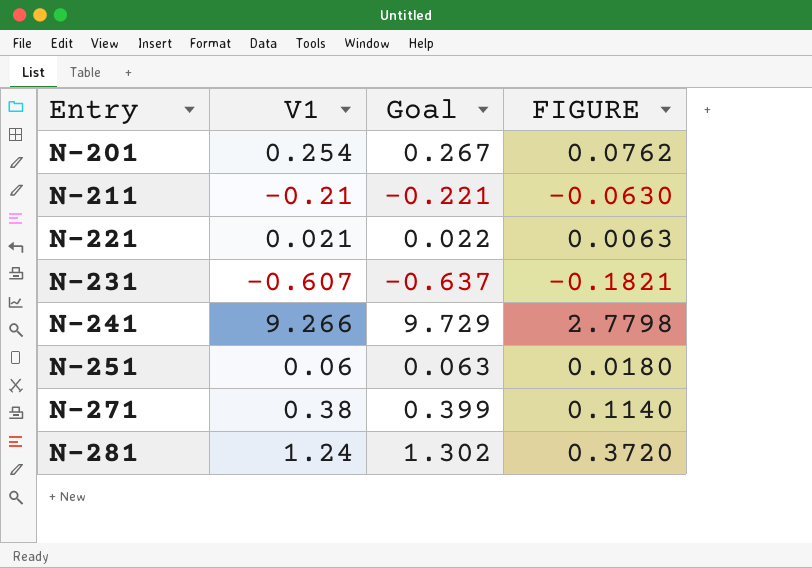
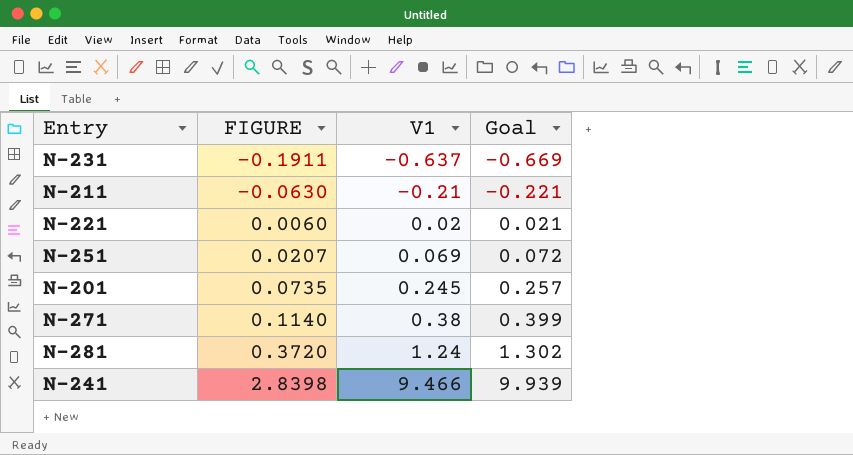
row order: Entry ascending -> FIGURE ascending
column FIGURE | position: 4 -> 2
N-231 | FIGURE: -0.1821 -> -0.1911
N-231 | V1: -0.607 -> -0.637
N-231 | Goal: -0.637 -> -0.669
N-221 | FIGURE: 0.0063 -> 0.0060
N-221 | V1: 0.021 -> 0.02
N-221 | Goal: 0.022 -> 0.021
N-251 | FIGURE: 0.0180 -> 0.0207
N-251 | V1: 0.06 -> 0.069
N-251 | Goal: 0.063 -> 0.072
N-201 | FIGURE: 0.0762 -> 0.0735
N-201 | V1: 0.254 -> 0.245
N-201 | Goal: 0.267 -> 0.257
N-241 | FIGURE: 2.7798 -> 2.8398
N-241 | V1: 9.266 -> 9.466
N-241 | Goal: 9.729 -> 9.939

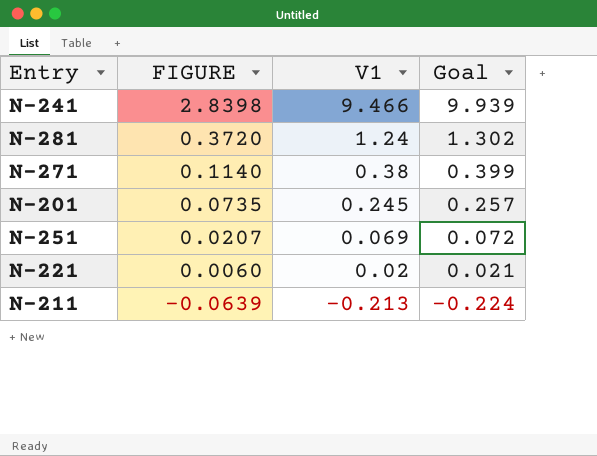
row order: FIGURE ascending -> FIGURE descending
row N-231: -0.1911 | -0.637 | -0.669 -> none
N-211 | FIGURE: -0.0630 -> -0.0639
N-211 | V1: -0.21 -> -0.213
N-211 | Goal: -0.221 -> -0.224

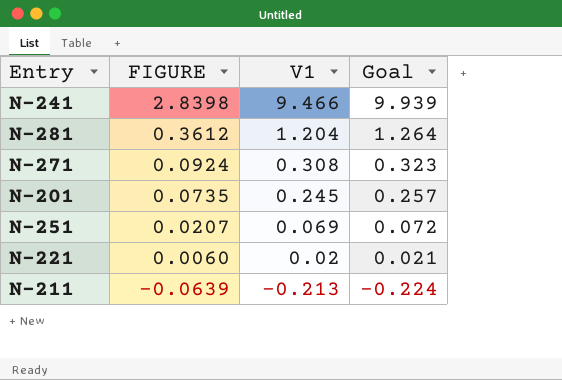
N-281 | FIGURE: 0.3720 -> 0.3612
N-281 | V1: 1.24 -> 1.204
N-281 | Goal: 1.302 -> 1.264
N-271 | FIGURE: 0.1140 -> 0.0924
N-271 | V1: 0.38 -> 0.308
N-271 | Goal: 0.399 -> 0.323

